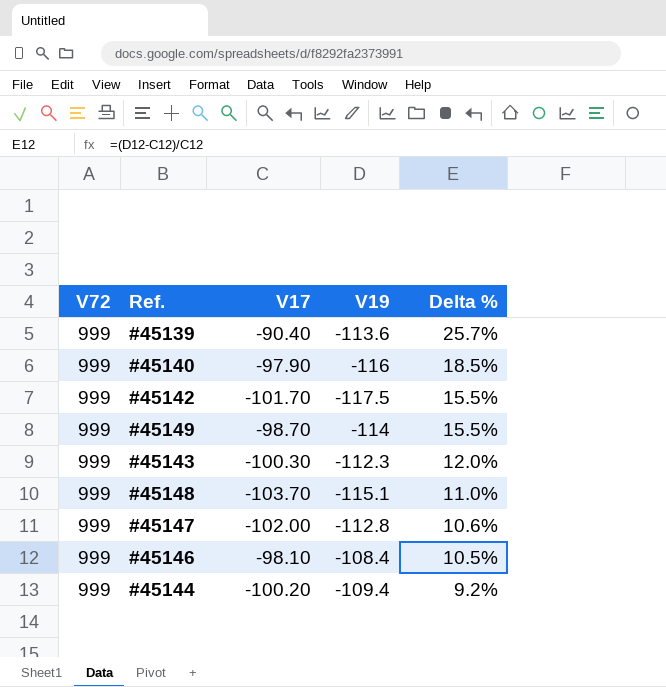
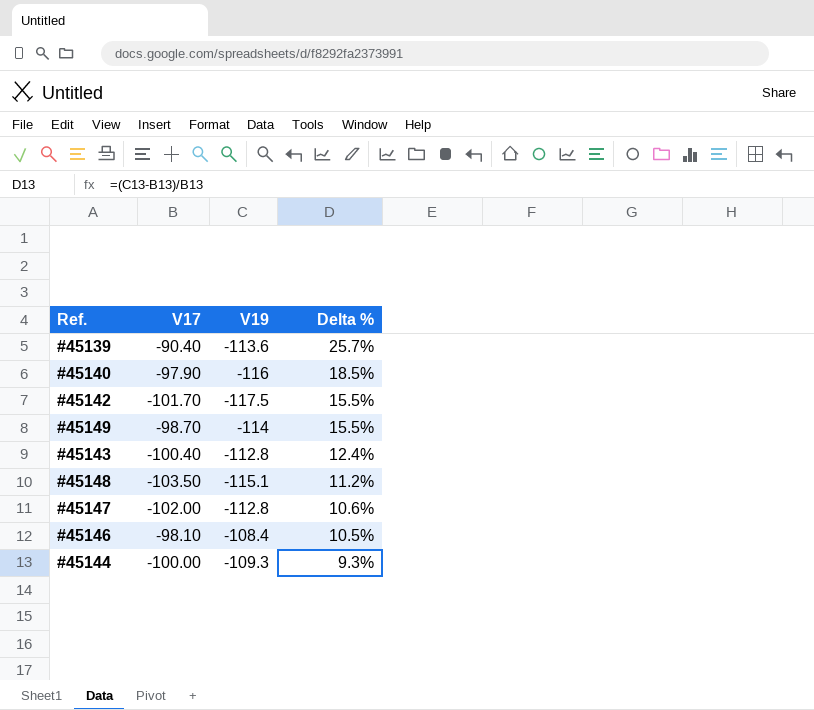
column V72 | position: 1 -> none
#45143 | V17: -100.30 -> -100.40
#45143 | V19: -112.3 -> -112.8
#45143 | Delta %: 12.0% -> 12.4%
#45148 | V17: -103.70 -> -103.50
#45148 | Delta %: 11.0% -> 11.2%
#45144 | V17: -100.20 -> -100.00
#45144 | V19: -109.4 -> -109.3
#45144 | Delta %: 9.2% -> 9.3%

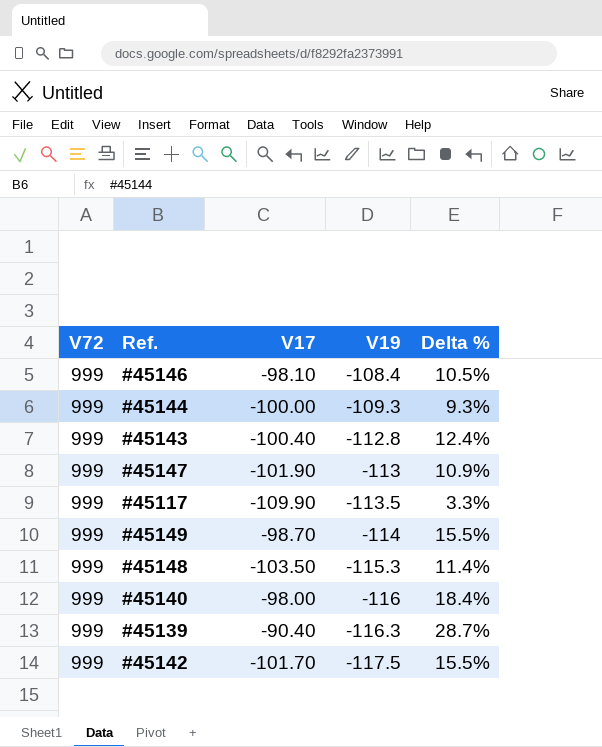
row order: Delta % descending -> V19 descending
column V72 | position: none -> 1
#45147 | V17: -102.00 -> -101.90
#45147 | V19: -112.8 -> -113
#45147 | Delta %: 10.6% -> 10.9%
row #45117: none -> 999 | -109.90 | -113.5 | 3.3%
#45148 | V19: -115.1 -> -115.3
#45148 | Delta %: 11.2% -> 11.4%
#45140 | V17: -97.90 -> -98.00
#45140 | Delta %: 18.5% -> 18.4%
#45139 | V19: -113.6 -> -116.3
#45139 | Delta %: 25.7% -> 28.7%

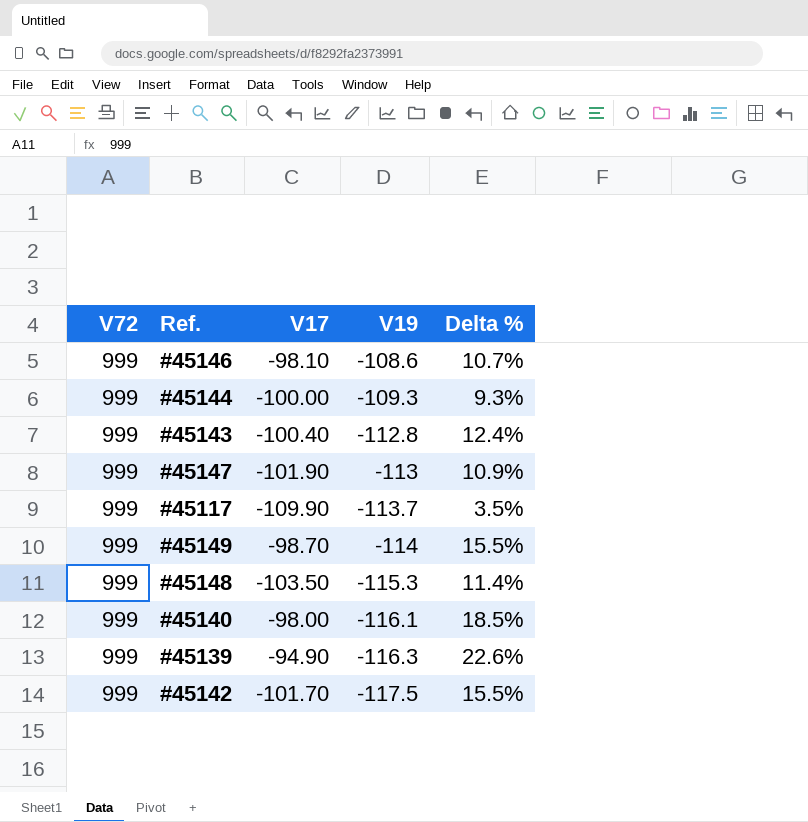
#45146 | V19: -108.4 -> -108.6
#45146 | Delta %: 10.5% -> 10.7%
#45117 | V19: -113.5 -> -113.7
#45117 | Delta %: 3.3% -> 3.5%
#45140 | V19: -116 -> -116.1
#45140 | Delta %: 18.4% -> 18.5%
#45139 | V17: -90.40 -> -94.90
#45139 | Delta %: 28.7% -> 22.6%

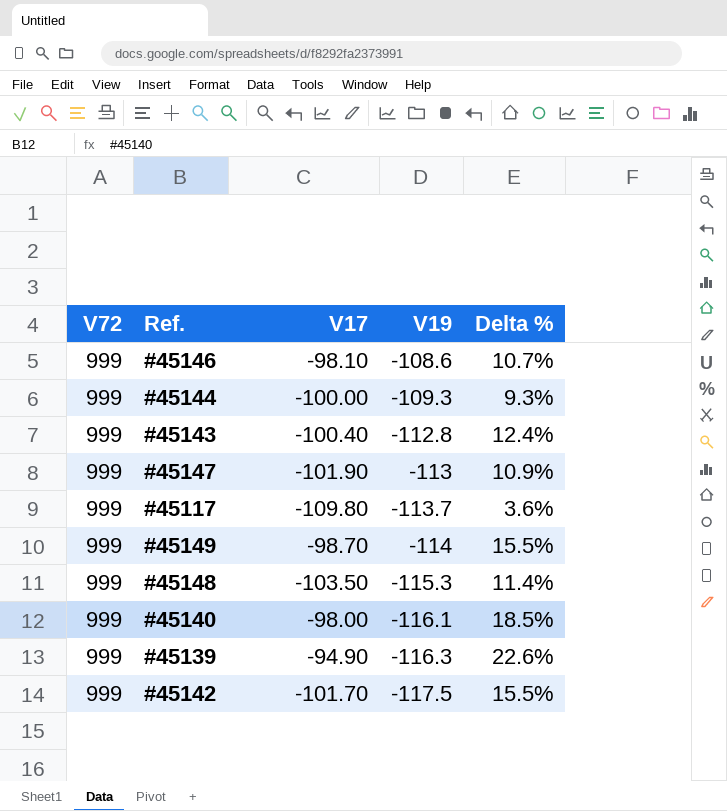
#45117 | V17: -109.90 -> -109.80
#45117 | Delta %: 3.5% -> 3.6%

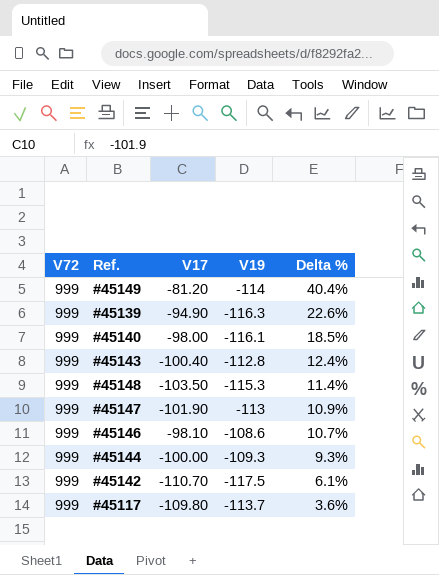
row order: V19 descending -> Delta % descending
#45149 | V17: -98.70 -> -81.20
#45149 | Delta %: 15.5% -> 40.4%
#45142 | V17: -101.70 -> -110.70
#45142 | Delta %: 15.5% -> 6.1%

